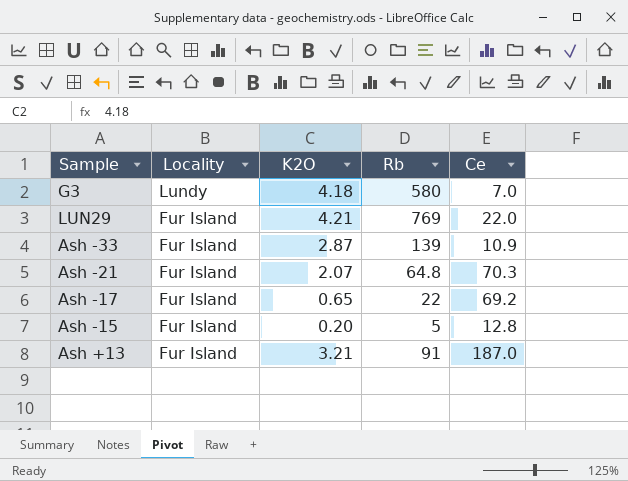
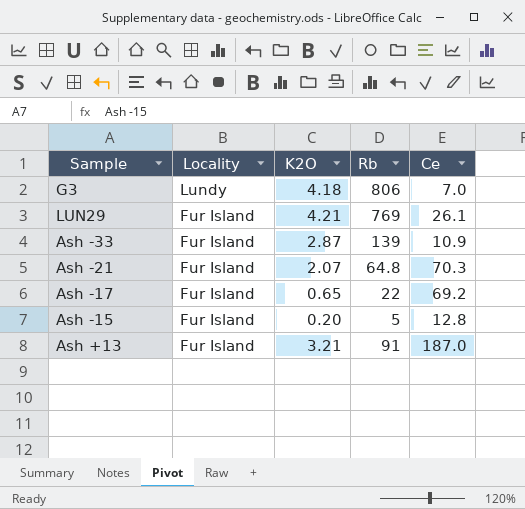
G3 | Rb: 580 -> 806
LUN29 | Ce: 22.0 -> 26.1

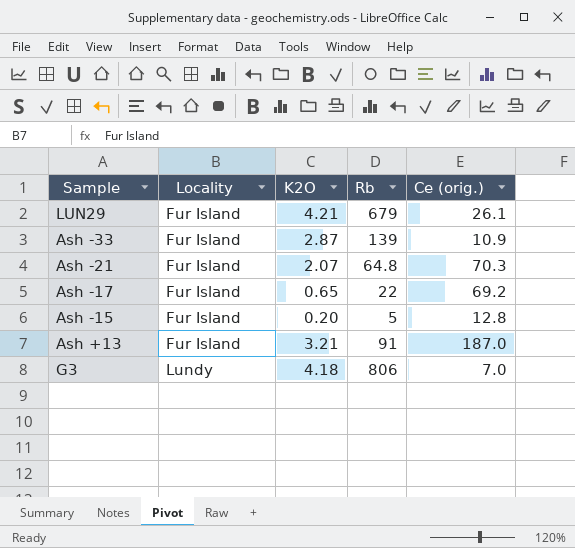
row order: Locality descending -> Locality ascending
column name: Ce -> Ce (orig.)
LUN29 | Rb: 769 -> 679

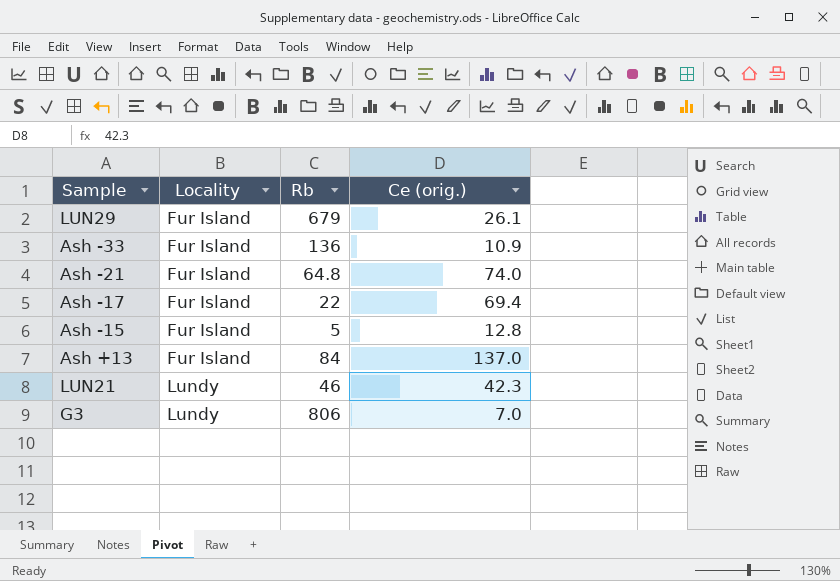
column K2O | position: 3 -> none
Ash -33 | Rb: 139 -> 136
Ash -21 | Ce (orig.): 70.3 -> 74.0
Ash -17 | Ce (orig.): 69.2 -> 69.4
Ash +13 | Rb: 91 -> 84
Ash +13 | Ce (orig.): 187.0 -> 137.0
row LUN21: none -> Lundy | 46 | 42.3

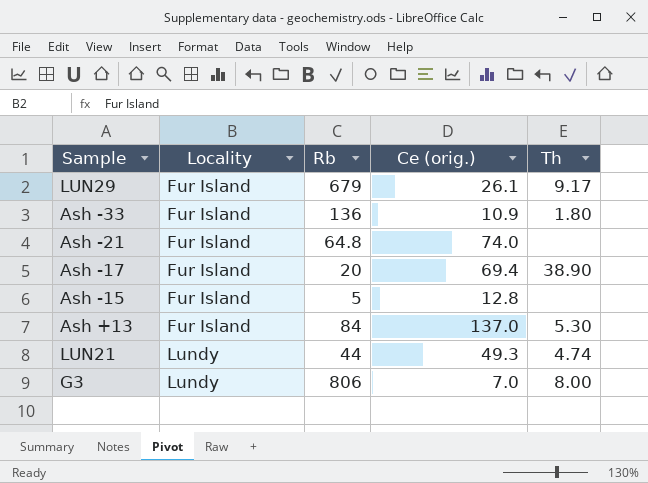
column Th | position: none -> 5
Ash -17 | Rb: 22 -> 20
LUN21 | Rb: 46 -> 44
LUN21 | Ce (orig.): 42.3 -> 49.3

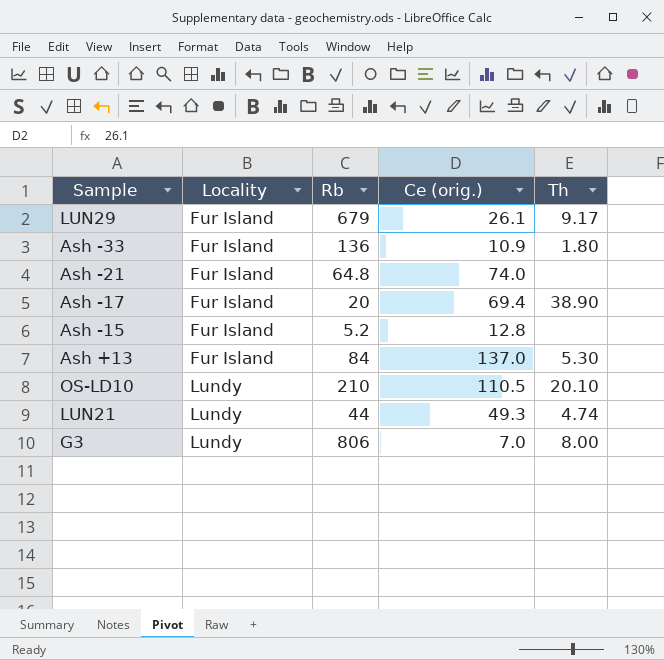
Ash -15 | Rb: 5 -> 5.2
row OS-LD10: none -> Lundy | 210 | 110.5 | 20.10

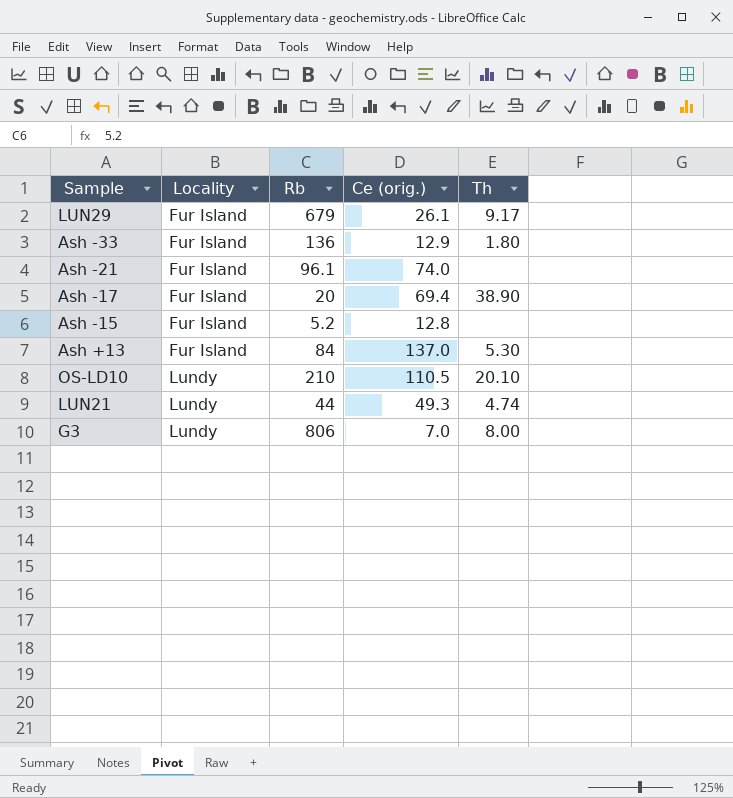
Ash -33 | Ce (orig.): 10.9 -> 12.9
Ash -21 | Rb: 64.8 -> 96.1

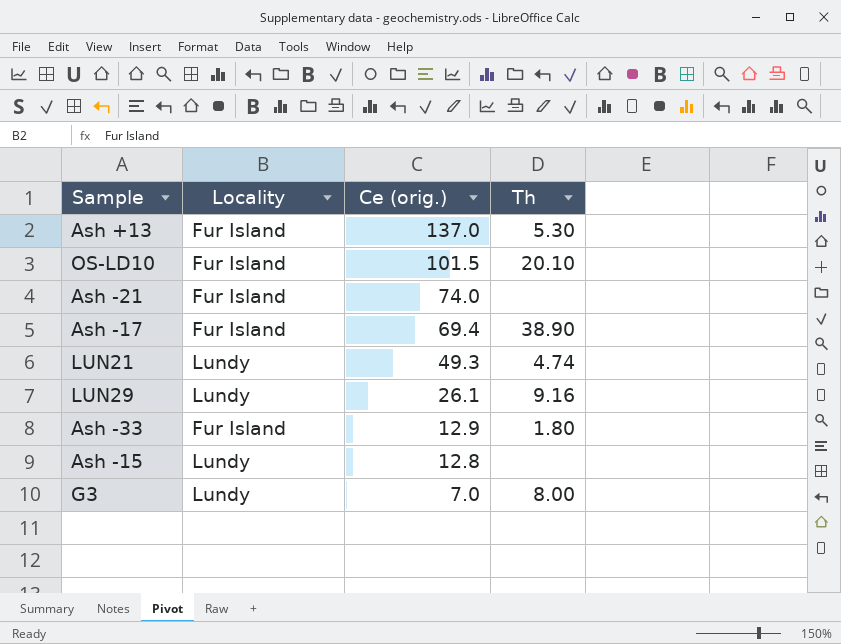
row order: Locality ascending -> Ce (orig.) descending
column Rb | position: 3 -> none
OS-LD10 | Locality: Lundy -> Fur Island
OS-LD10 | Ce (orig.): 110.5 -> 101.5
LUN29 | Locality: Fur Island -> Lundy
LUN29 | Th: 9.17 -> 9.16
Ash -15 | Locality: Fur Island -> Lundy

